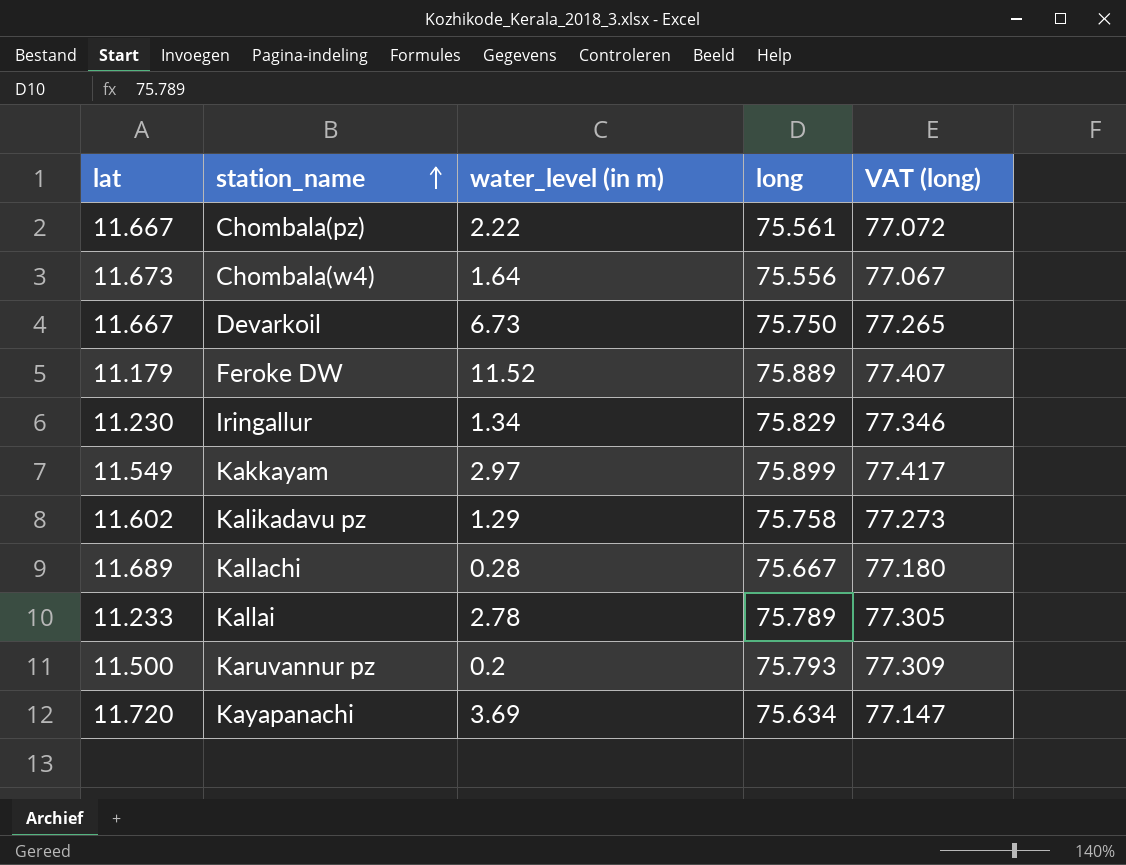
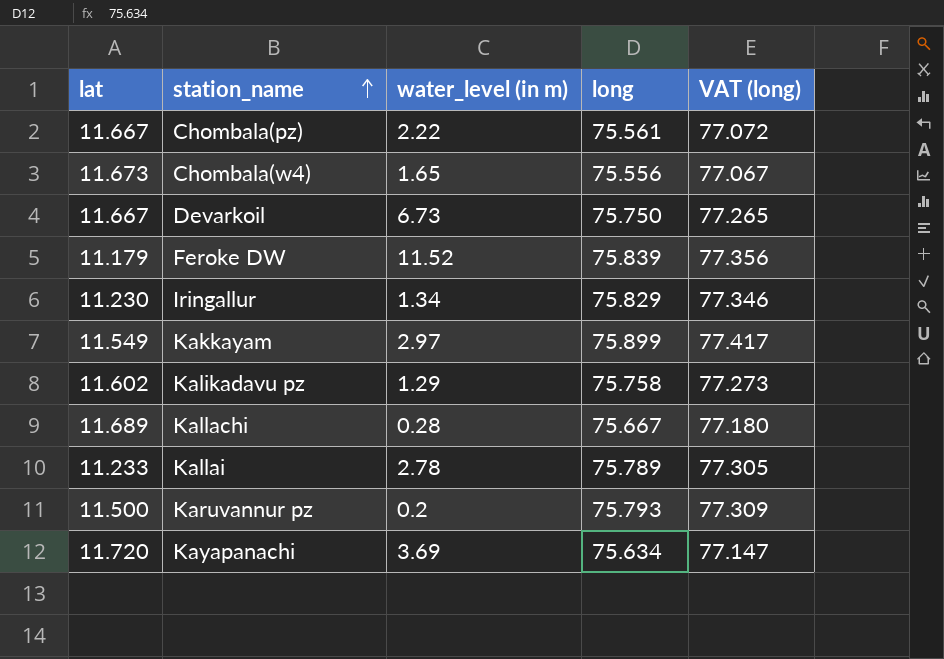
Chombala(w4) | water_level (in m): 1.64 -> 1.65
Feroke DW | long: 75.889 -> 75.839
Feroke DW | VAT (long): 77.407 -> 77.356

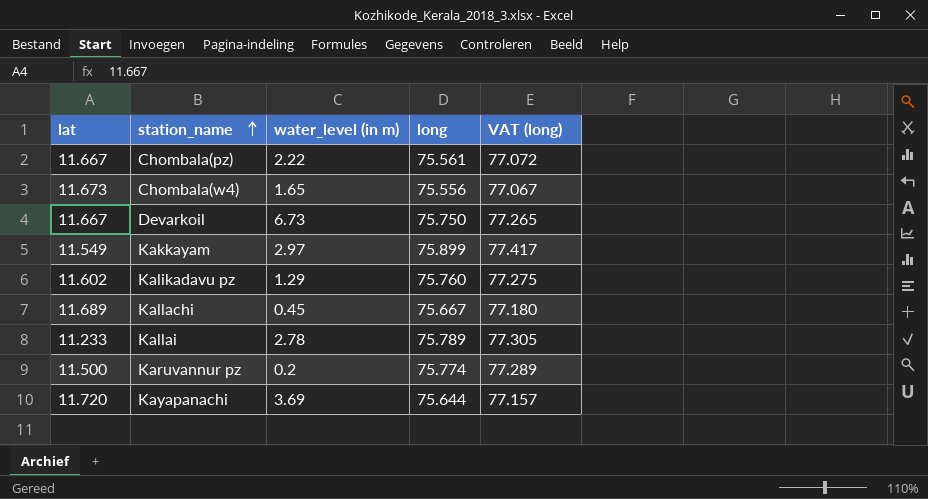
row Feroke DW: 11.179 | 11.52 | 75.839 | 77.356 -> none
row Iringallur: 11.230 | 1.34 | 75.829 | 77.346 -> none
Kalikadavu pz | long: 75.758 -> 75.760
Kalikadavu pz | VAT (long): 77.273 -> 77.275
Kallachi | water_level (in m): 0.28 -> 0.45
Karuvannur pz | long: 75.793 -> 75.774
Karuvannur pz | VAT (long): 77.309 -> 77.289
Kayapanachi | long: 75.634 -> 75.644
Kayapanachi | VAT (long): 77.147 -> 77.157

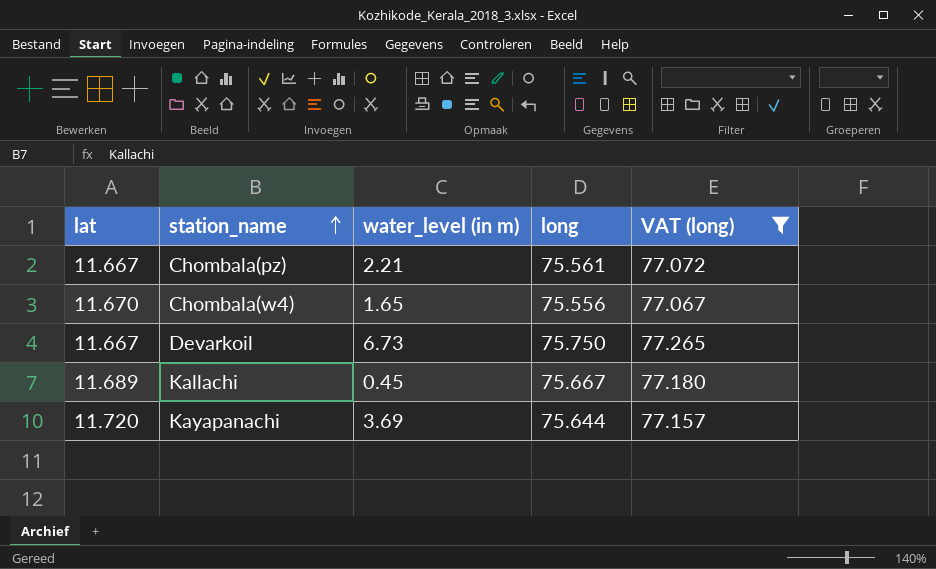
filter: none -> VAT (long) <= 77.265
Chombala(pz) | water_level (in m): 2.22 -> 2.21
Chombala(w4) | lat: 11.673 -> 11.670

